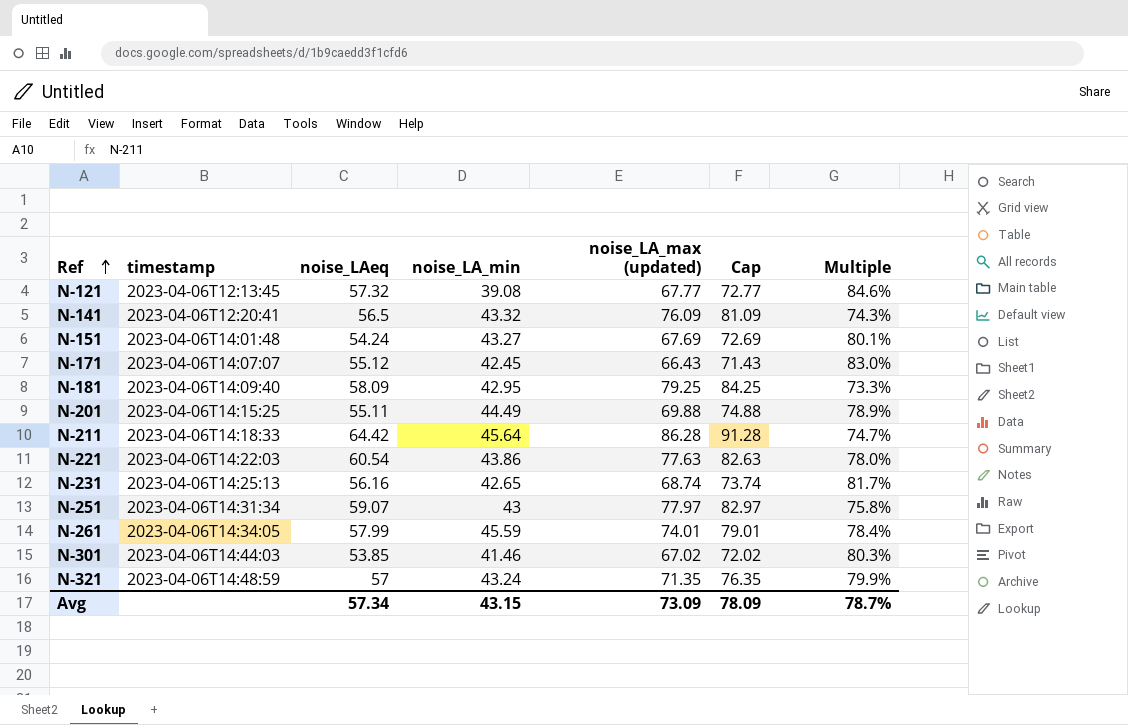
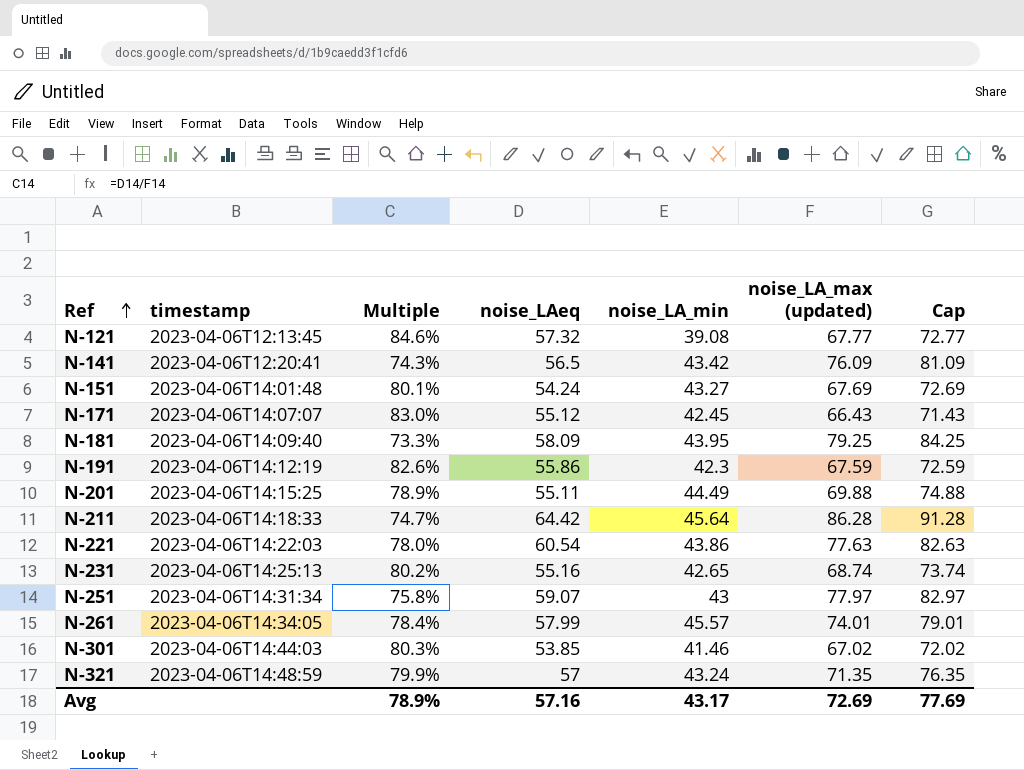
column Multiple | position: 7 -> 3
N-141 | noise_LA_min: 43.32 -> 43.42
N-181 | noise_LA_min: 42.95 -> 43.95
row N-191: none -> 2023-04-06T14:12:19 | 82.6% | 55.86 | 42.3 | 67.59 | 72.59
N-231 | Multiple: 81.7% -> 80.2%
N-231 | noise_LAeq: 56.16 -> 55.16
N-261 | noise_LA_min: 45.59 -> 45.57
Avg | Multiple: 78.7% -> 78.9%
Avg | noise_LAeq: 57.34 -> 57.16
Avg | noise_LA_min: 43.15 -> 43.17
Avg | noise_LA_max (updated): 73.09 -> 72.69
Avg | Cap: 78.09 -> 77.69

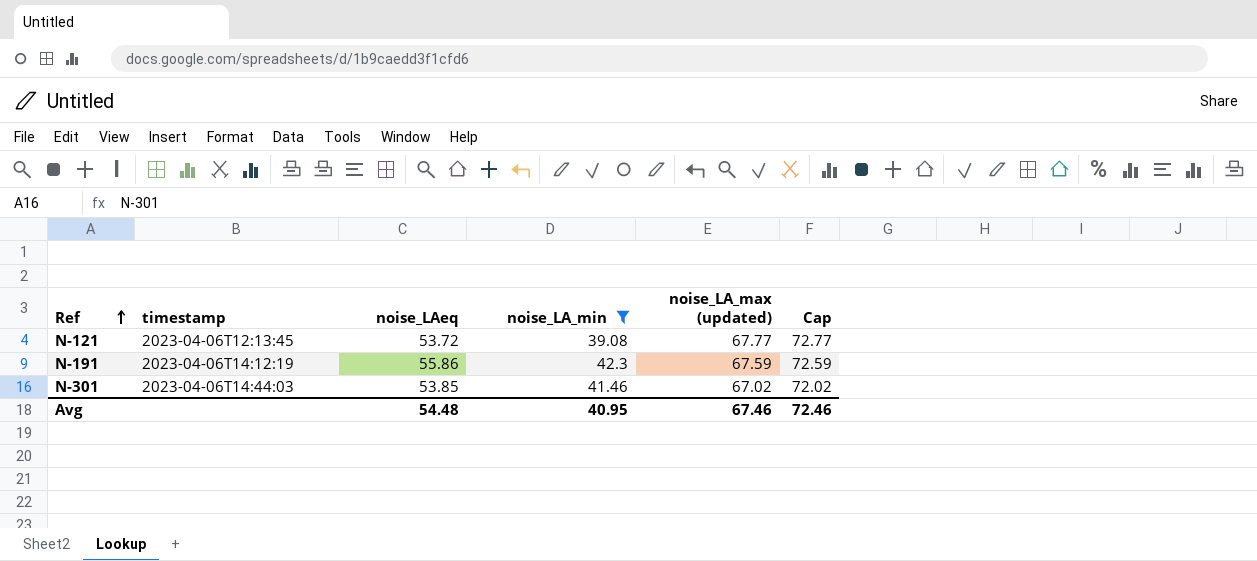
filter: none -> noise_LA_min <= 42.3
column Multiple | formula: [noise_LAeq] / [noise_LA_max (updated)] -> none
N-121 | noise_LAeq: 57.32 -> 53.72
Avg | noise_LAeq: 57.16 -> 54.48
Avg | noise_LA_min: 43.17 -> 40.95
Avg | noise_LA_max (updated): 72.69 -> 67.46
Avg | Cap: 77.69 -> 72.46

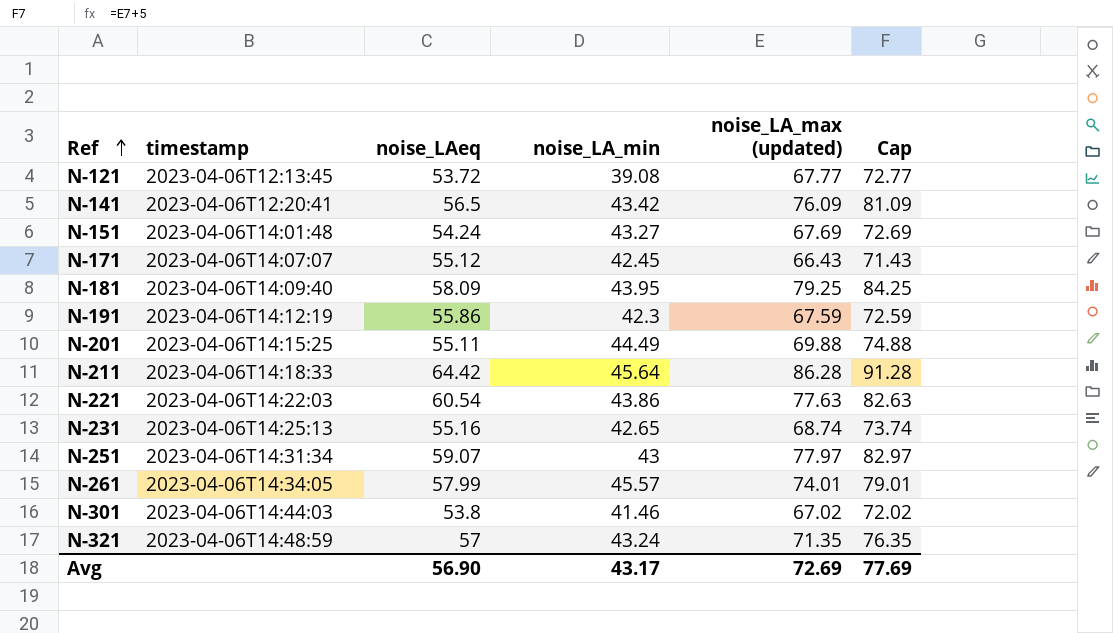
filter: noise_LA_min <= 42.3 -> none
N-301 | noise_LAeq: 53.85 -> 53.8
Avg | noise_LAeq: 54.48 -> 56.90
Avg | noise_LA_min: 40.95 -> 43.17
Avg | noise_LA_max (updated): 67.46 -> 72.69
Avg | Cap: 72.46 -> 77.69

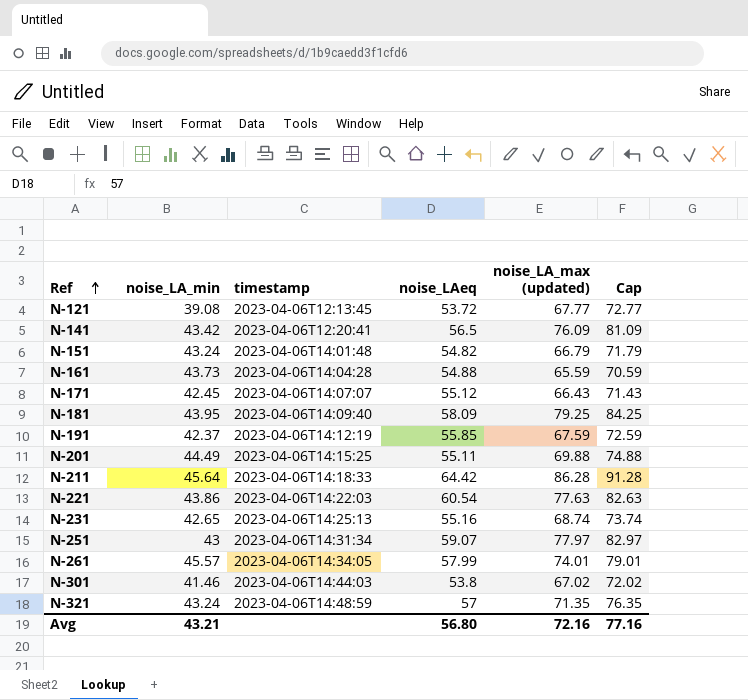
column noise_LA_min | position: 4 -> 2
N-151 | noise_LA_min: 43.27 -> 43.24
N-151 | noise_LAeq: 54.24 -> 54.82
N-151 | noise_LA_max (updated): 67.69 -> 66.79
N-151 | Cap: 72.69 -> 71.79
row N-161: none -> 43.73 | 2023-04-06T14:04:28 | 54.88 | 65.59 | 70.59
N-191 | noise_LA_min: 42.3 -> 42.37
N-191 | noise_LAeq: 55.86 -> 55.85
Avg | noise_LA_min: 43.17 -> 43.21
Avg | noise_LAeq: 56.90 -> 56.80
Avg | noise_LA_max (updated): 72.69 -> 72.16
Avg | Cap: 77.69 -> 77.16

